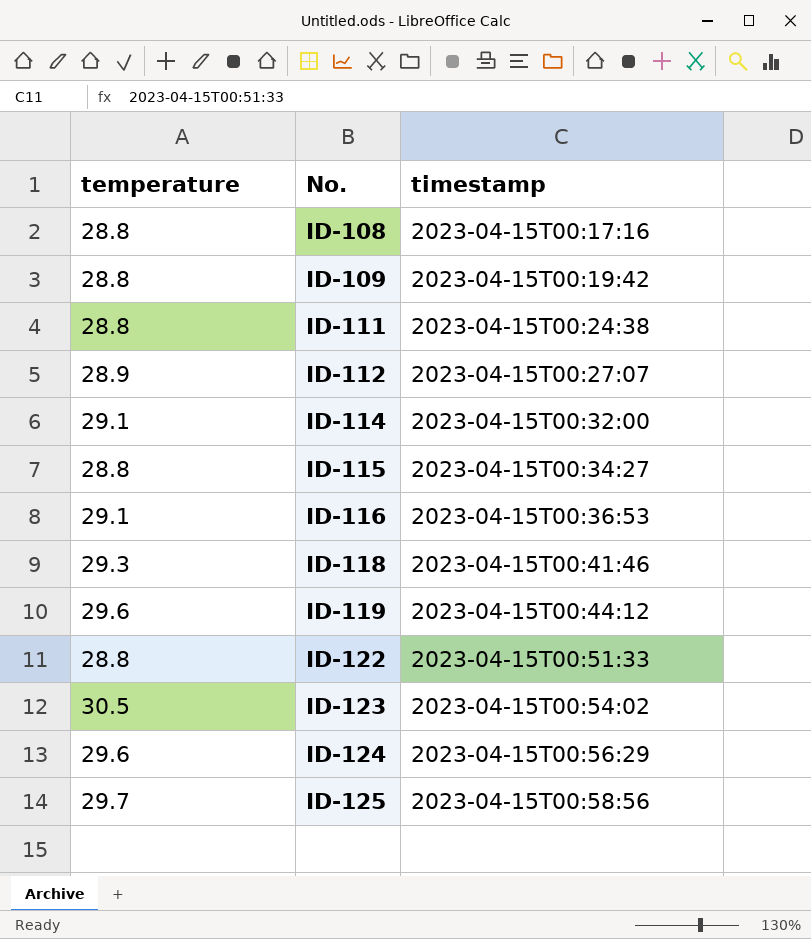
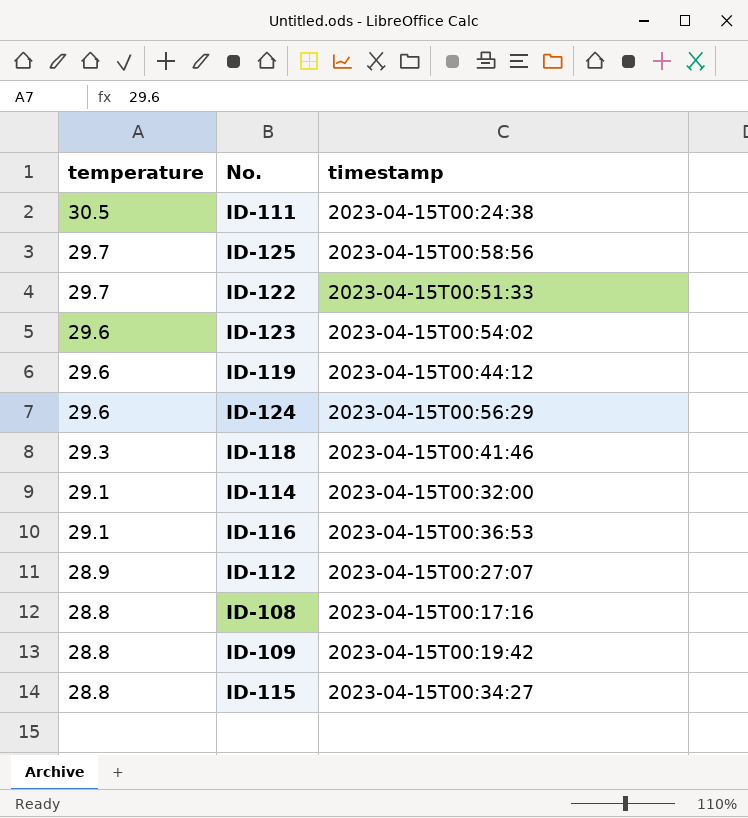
row order: No. ascending -> temperature descending
ID-111 | temperature: 28.8 -> 30.5
ID-122 | temperature: 28.8 -> 29.7
ID-123 | temperature: 30.5 -> 29.6

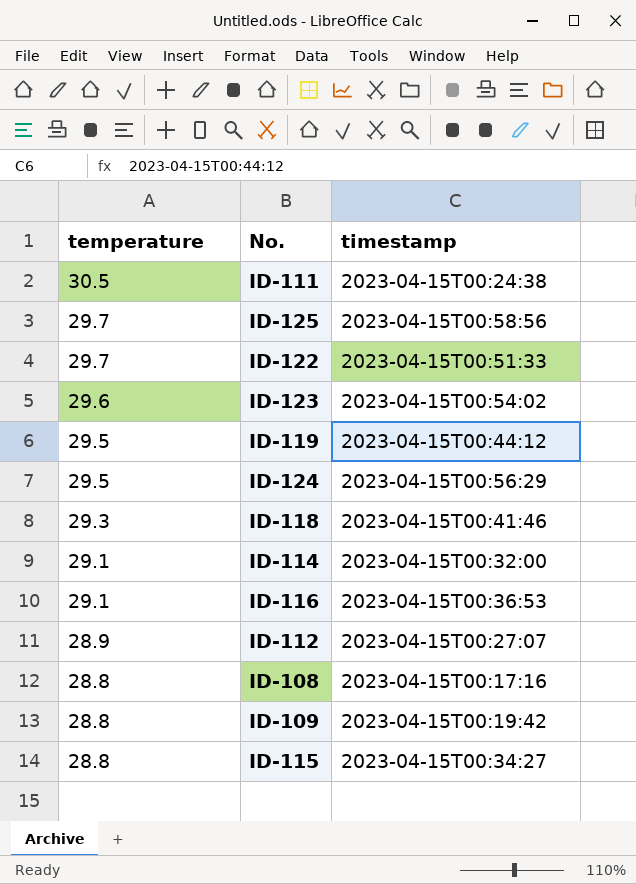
ID-119 | temperature: 29.6 -> 29.5
ID-124 | temperature: 29.6 -> 29.5

